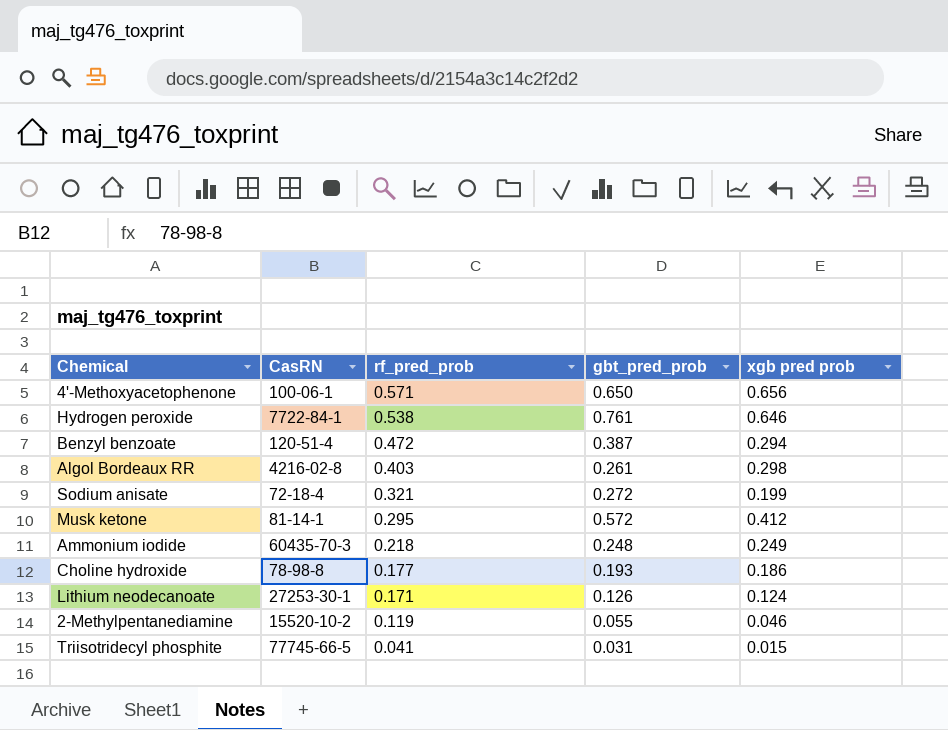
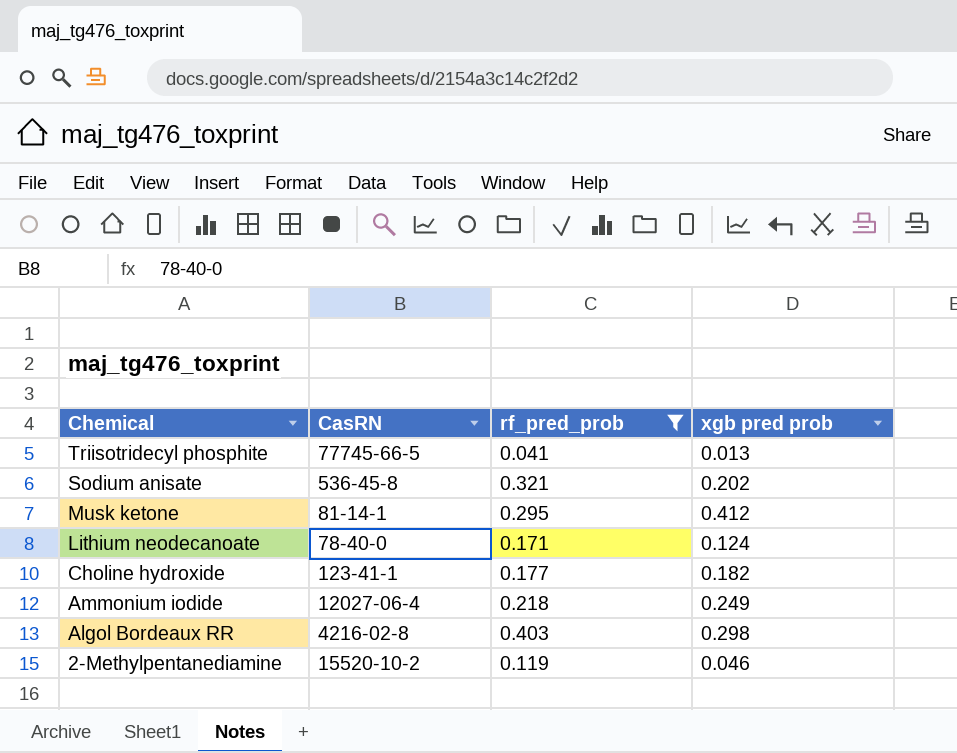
filter: none -> rf_pred_prob <= 0.403
row order: rf_pred_prob descending -> Chemical descending
column gbt_pred_prob | position: 4 -> none
Triisotridecyl phosphite | xgb pred prob: 0.015 -> 0.013
Sodium anisate | CasRN: 72-18-4 -> 536-45-8
Sodium anisate | xgb pred prob: 0.199 -> 0.202
Lithium neodecanoate | CasRN: 27253-30-1 -> 78-40-0
Choline hydroxide | CasRN: 78-98-8 -> 123-41-1
Choline hydroxide | xgb pred prob: 0.186 -> 0.182
Ammonium iodide | CasRN: 60435-70-3 -> 12027-06-4

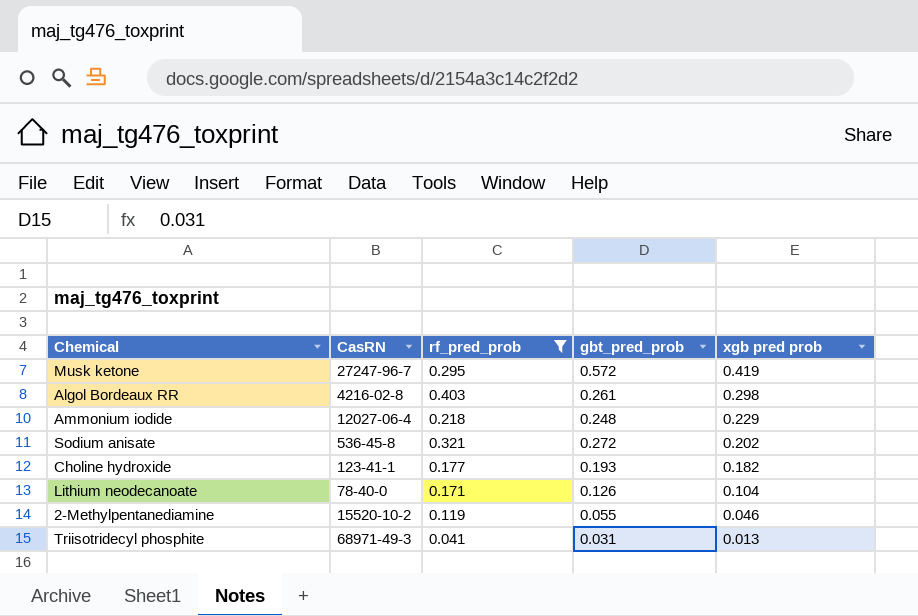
row order: Chemical descending -> xgb pred prob descending
column gbt_pred_prob | position: none -> 4
Musk ketone | CasRN: 81-14-1 -> 27247-96-7
Musk ketone | xgb pred prob: 0.412 -> 0.419
Ammonium iodide | xgb pred prob: 0.249 -> 0.229
Lithium neodecanoate | xgb pred prob: 0.124 -> 0.104
Triisotridecyl phosphite | CasRN: 77745-66-5 -> 68971-49-3

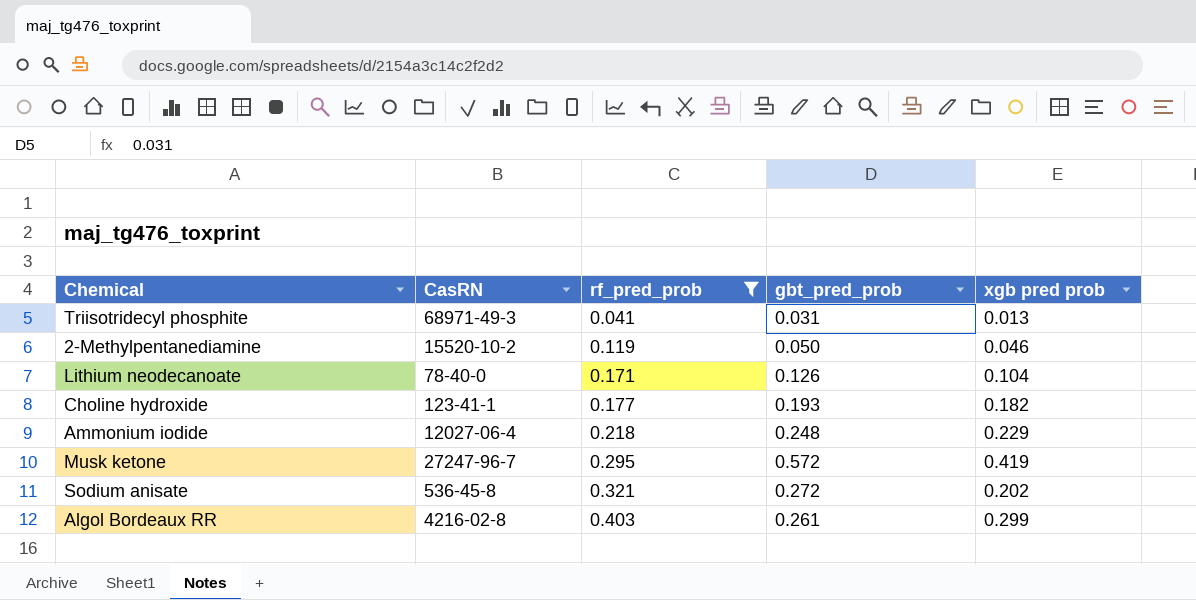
row order: xgb pred prob descending -> rf_pred_prob ascending
2-Methylpentanediamine | gbt_pred_prob: 0.055 -> 0.050
Algol Bordeaux RR | xgb pred prob: 0.298 -> 0.299

